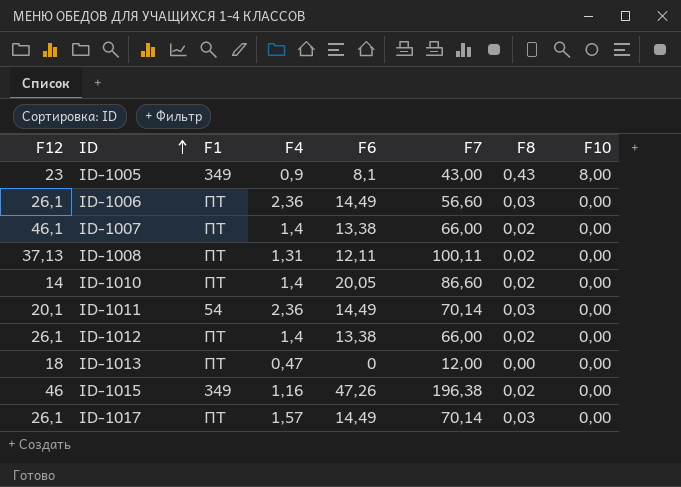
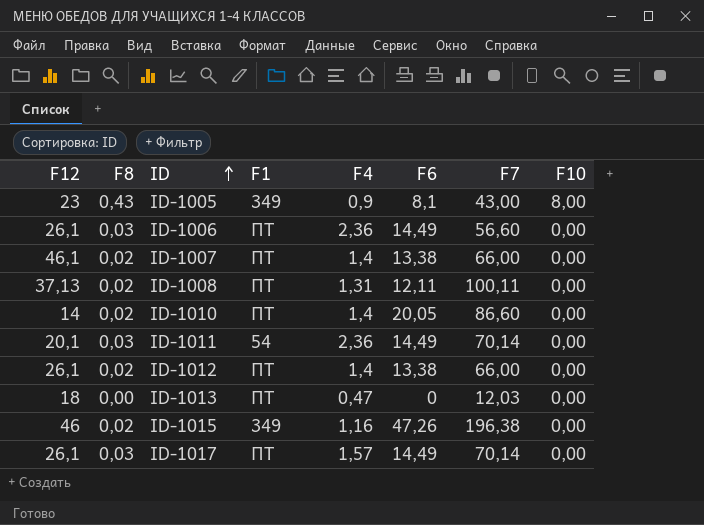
column F8 | position: 7 -> 2
ID-1013 | F7: 12,00 -> 12,03

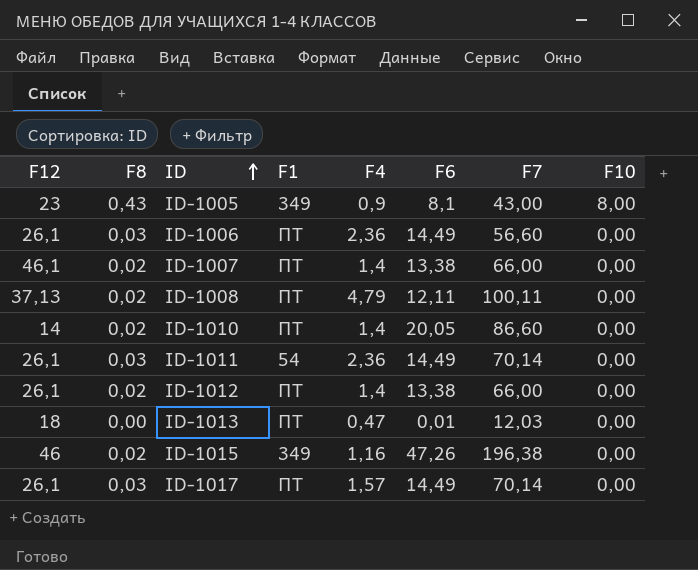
ID-1008 | F4: 1,31 -> 4,79
ID-1011 | F12: 20,1 -> 26,1
ID-1013 | F6: 0 -> 0,01

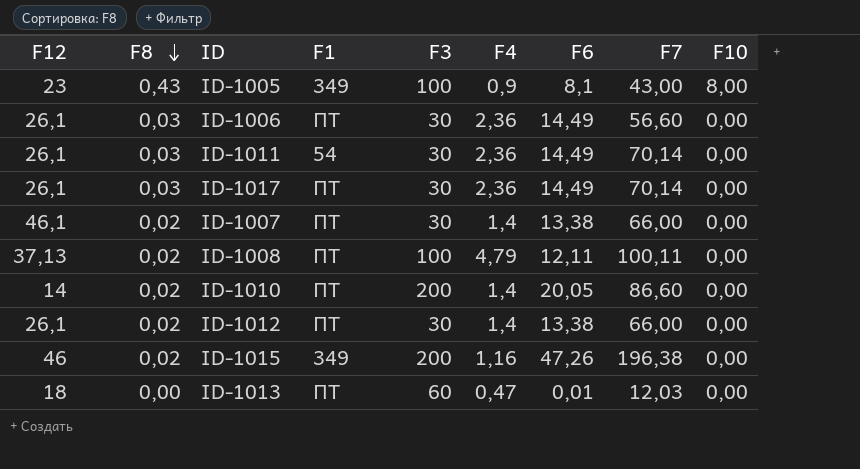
row order: ID ascending -> F8 descending
column F3 | position: none -> 5
ID-1017 | F4: 1,57 -> 2,36

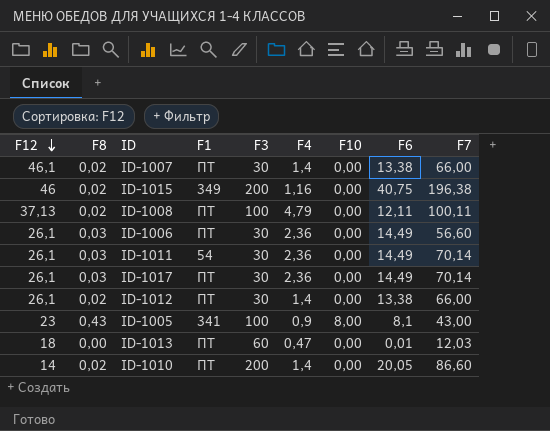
row order: F8 descending -> F12 descending
column F10 | position: 9 -> 7
ID-1015 | F6: 47,26 -> 40,75
ID-1005 | F1: 349 -> 341

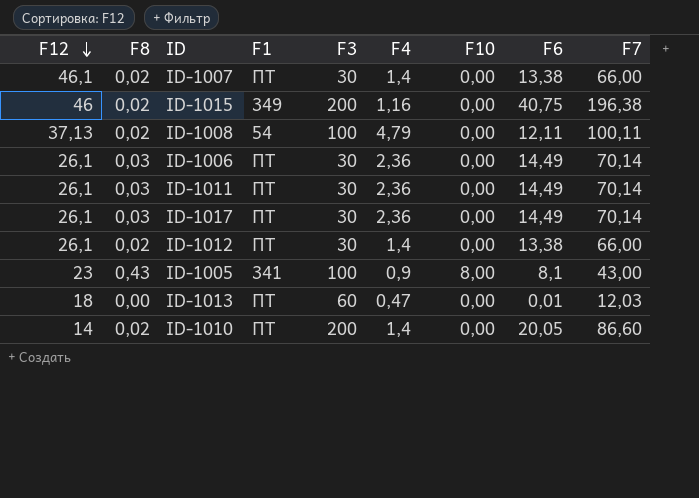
ID-1008 | F1: ПТ -> 54
ID-1006 | F7: 56,60 -> 70,14
ID-1011 | F1: 54 -> ПТ

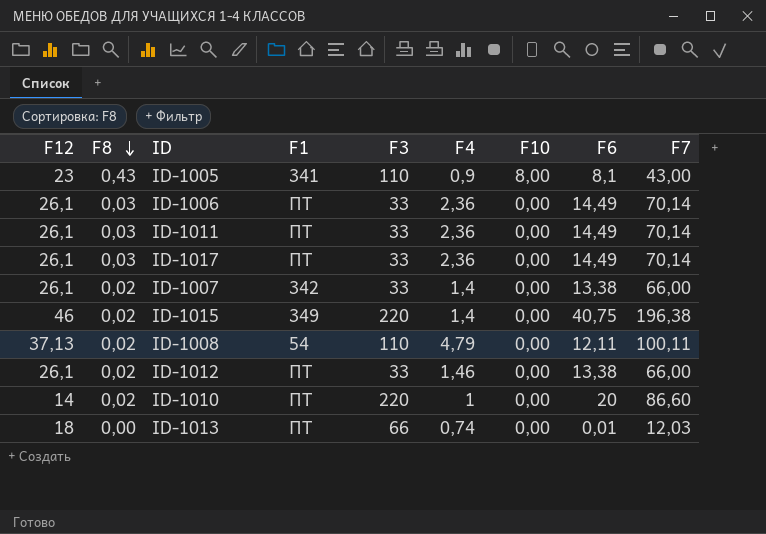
row order: F12 descending -> F8 descending
ID-1005 | F3: 100 -> 110
ID-1006 | F3: 30 -> 33
ID-1011 | F3: 30 -> 33
ID-1017 | F3: 30 -> 33
ID-1007 | F12: 46,1 -> 26,1
ID-1007 | F1: ПТ -> 342
ID-1007 | F3: 30 -> 33
ID-1015 | F3: 200 -> 220
ID-1015 | F4: 1,16 -> 1,4
ID-1008 | F3: 100 -> 110
ID-1012 | F3: 30 -> 33
ID-1012 | F4: 1,4 -> 1,46
ID-1010 | F3: 200 -> 220
ID-1010 | F4: 1,4 -> 1
ID-1010 | F6: 20,05 -> 20
ID-1013 | F3: 60 -> 66
ID-1013 | F4: 0,47 -> 0,74

